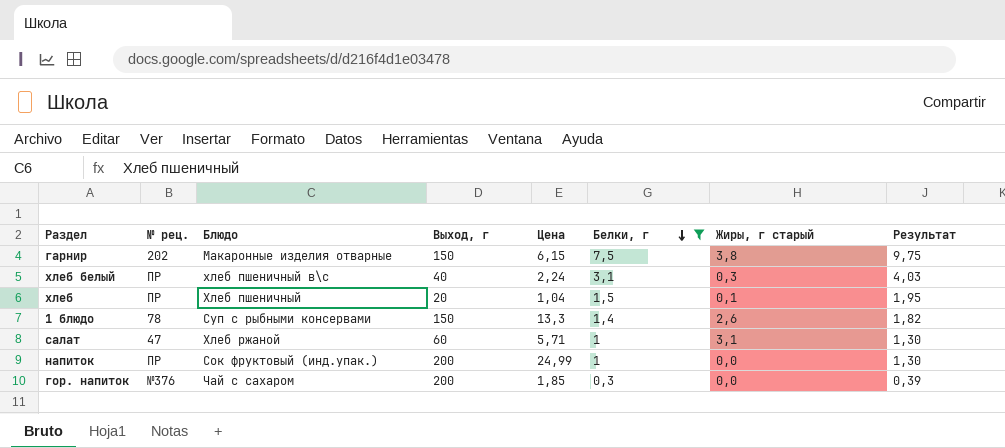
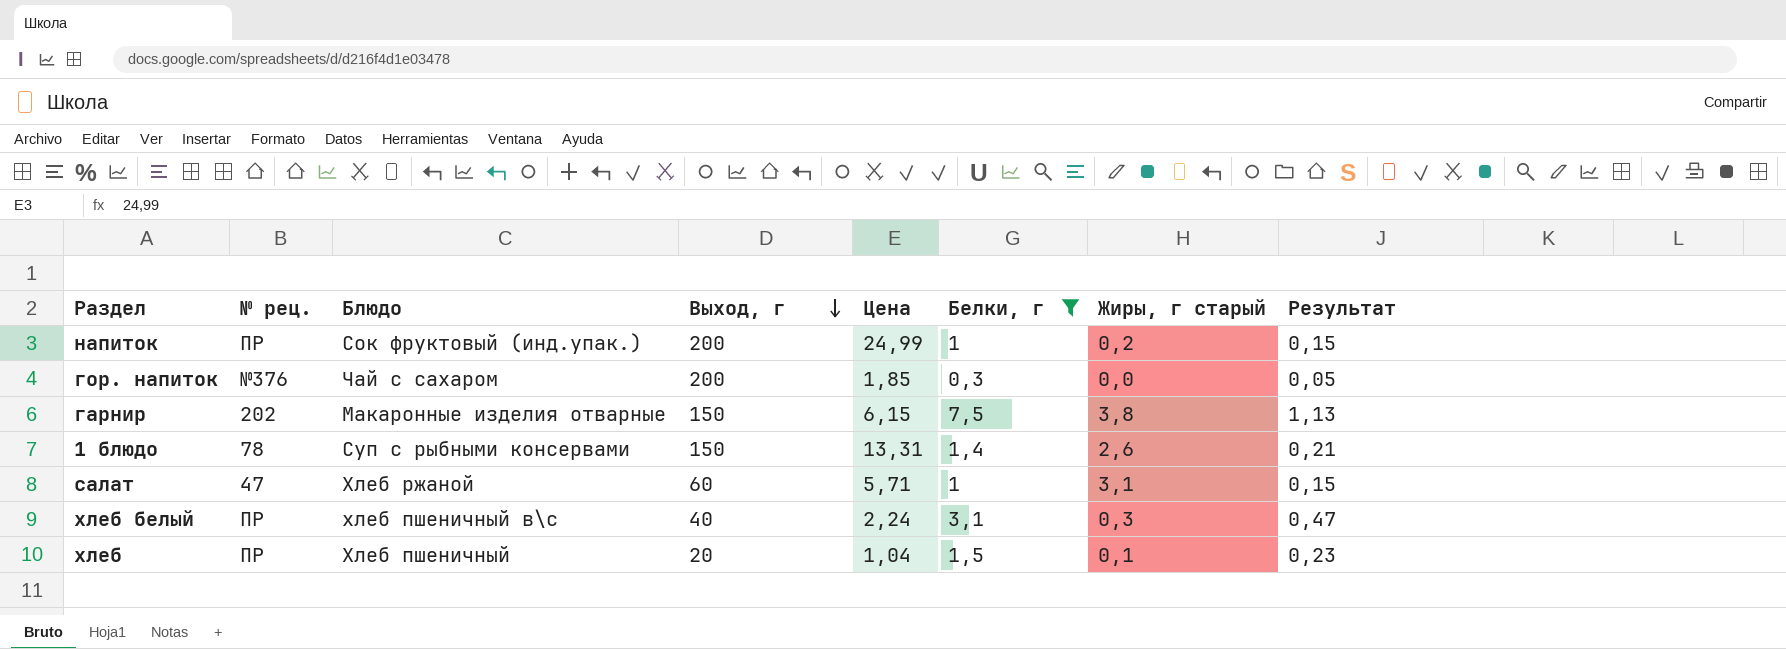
row order: Белки, г descending -> Выход, г descending
column Результат | formula: [Белки, г] * 1,3 -> [Белки, г] * 0,15
напиток | Жиры, г старый: 0,0 -> 0,2
1 блюдо | Цена: 13,3 -> 13,31

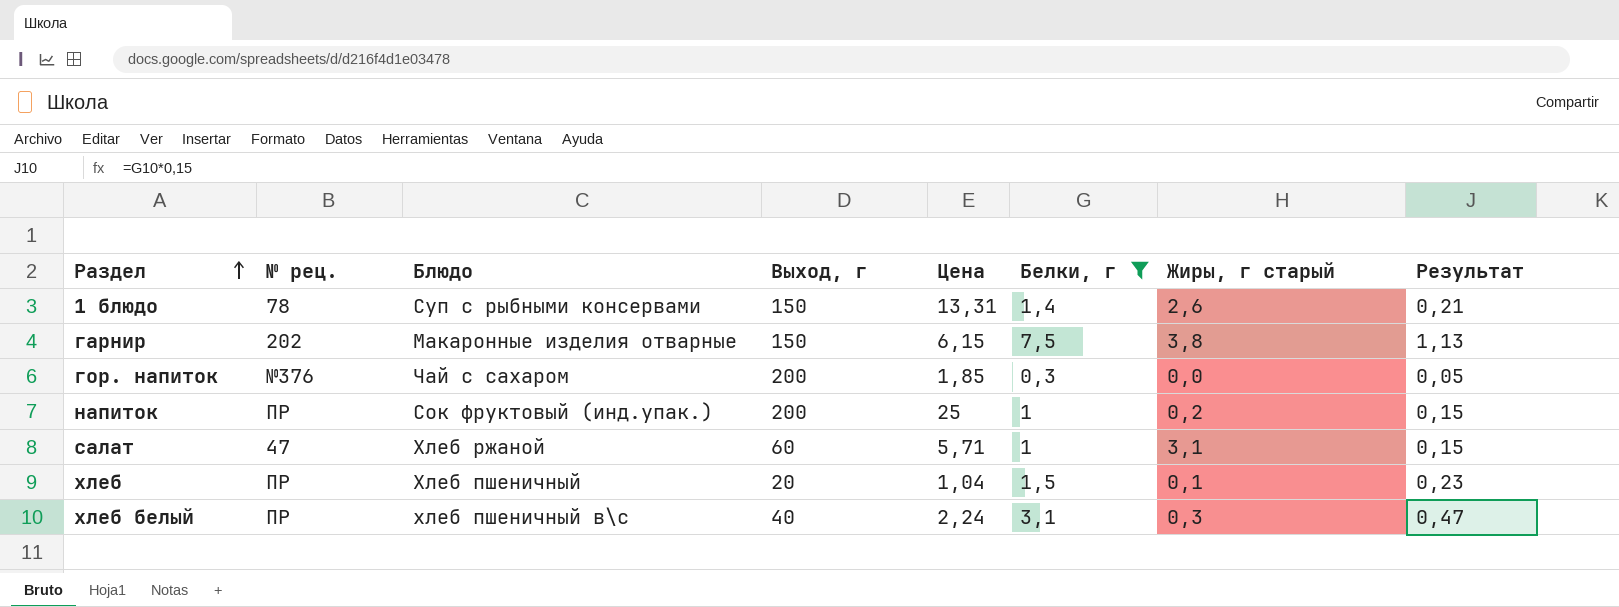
row order: Выход, г descending -> Раздел ascending
напиток | Цена: 24,99 -> 25

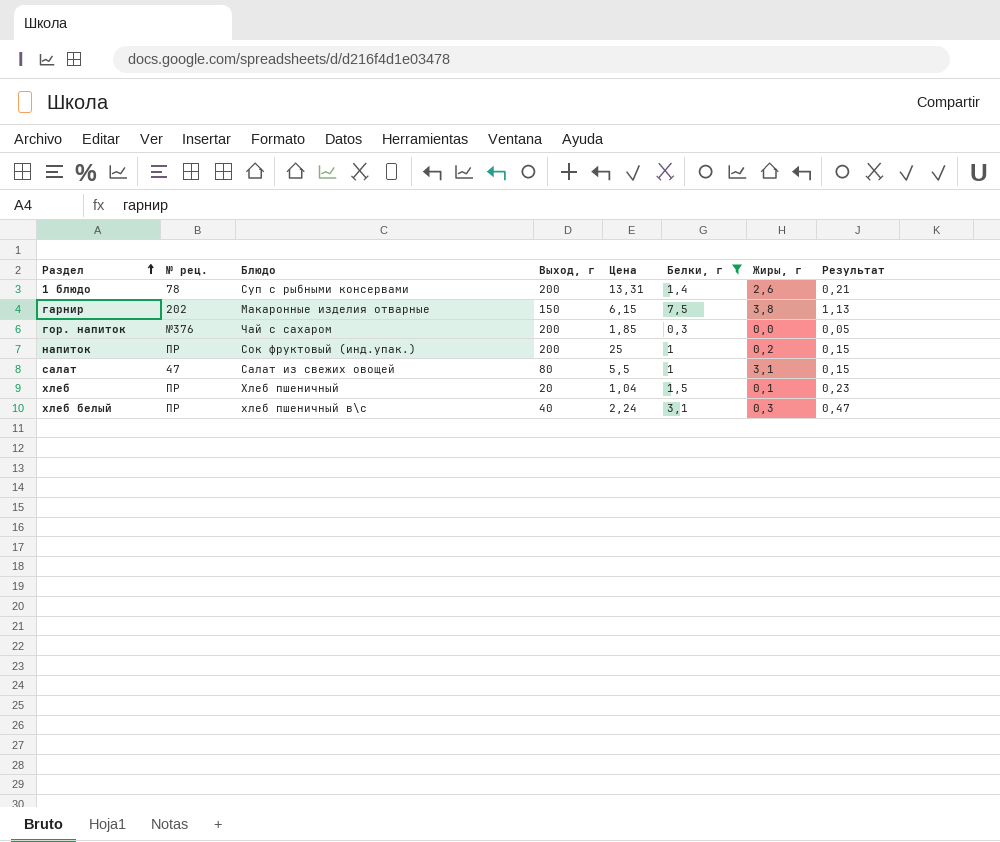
column name: Жиры, г старый -> Жиры, г
1 блюдо | Выход, г: 150 -> 200
салат | Блюдо: Хлеб ржаной -> Салат из свежих овощей
салат | Выход, г: 60 -> 80
салат | Цена: 5,71 -> 5,5

